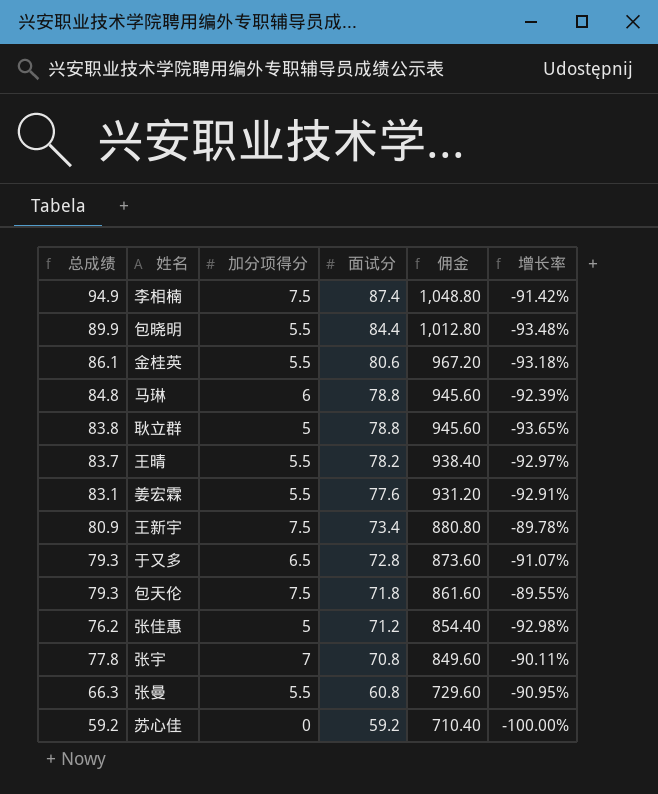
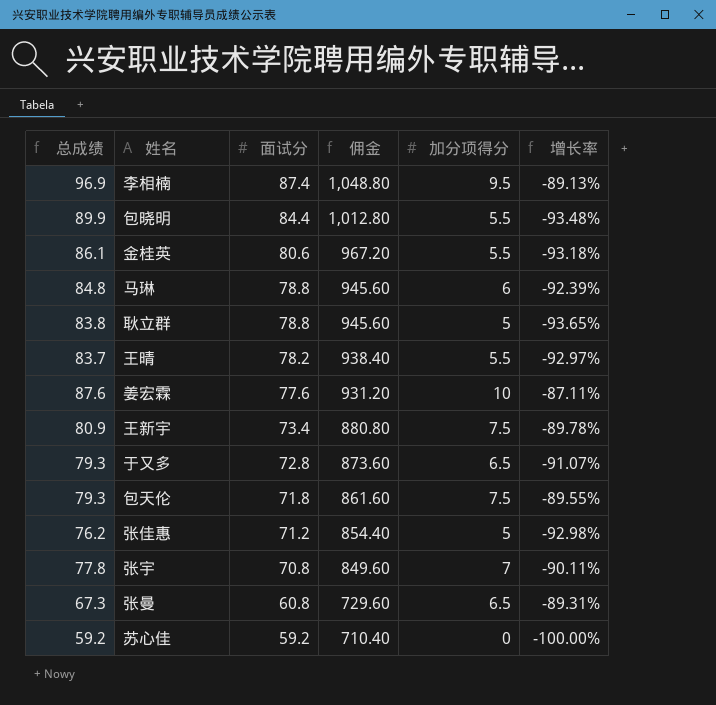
column 加分项得分 | position: 3 -> 5
李相楠 | 总成绩: 94.9 -> 96.9
李相楠 | 加分项得分: 7.5 -> 9.5
李相楠 | 增长率: -91.42% -> -89.13%
姜宏霖 | 总成绩: 83.1 -> 87.6
姜宏霖 | 加分项得分: 5.5 -> 10
姜宏霖 | 增长率: -92.91% -> -87.11%
张曼 | 总成绩: 66.3 -> 67.3
张曼 | 加分项得分: 5.5 -> 6.5
张曼 | 增长率: -90.95% -> -89.31%

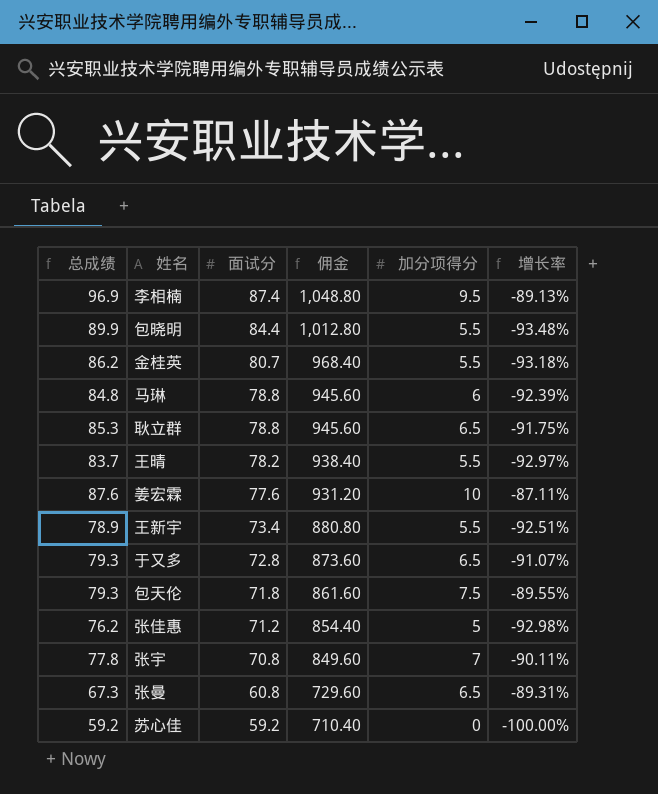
金桂英 | 总成绩: 86.1 -> 86.2
金桂英 | 面试分: 80.6 -> 80.7
金桂英 | 佣金: 967.20 -> 968.40
耿立群 | 总成绩: 83.8 -> 85.3
耿立群 | 加分项得分: 5 -> 6.5
耿立群 | 增长率: -93.65% -> -91.75%
王新宇 | 总成绩: 80.9 -> 78.9
王新宇 | 加分项得分: 7.5 -> 5.5
王新宇 | 增长率: -89.78% -> -92.51%

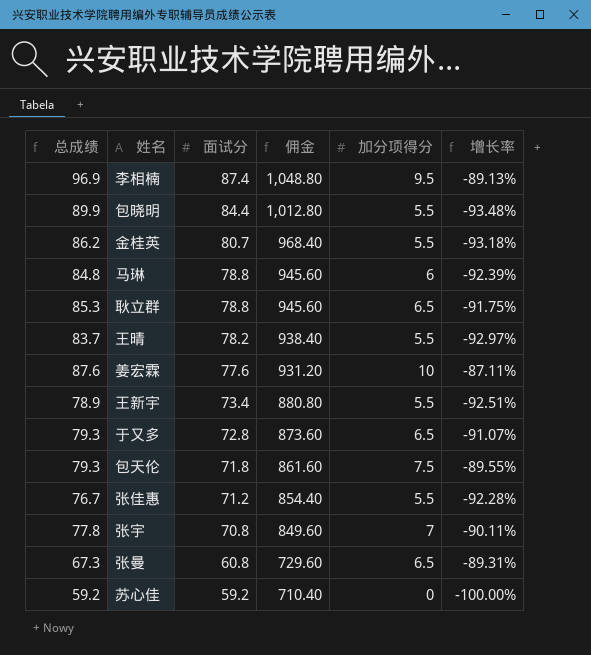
张佳惠 | 总成绩: 76.2 -> 76.7
张佳惠 | 加分项得分: 5 -> 5.5
张佳惠 | 增长率: -92.98% -> -92.28%

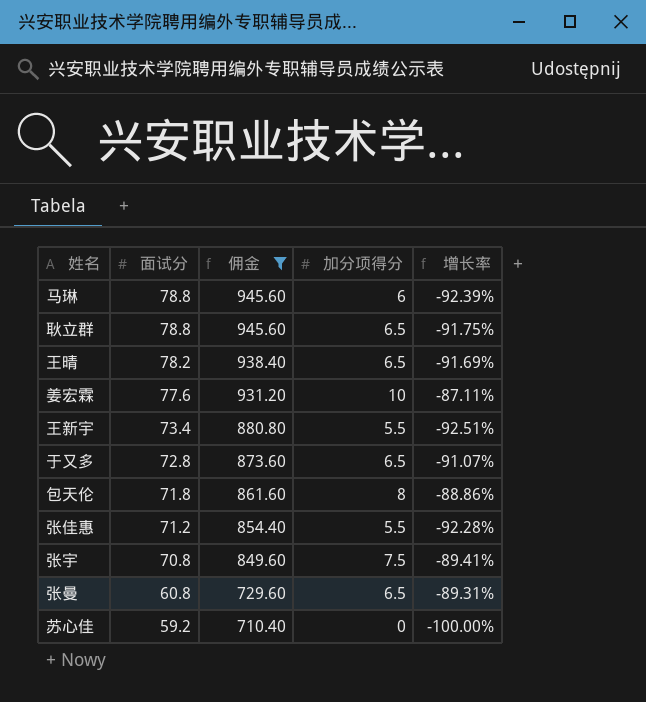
filter: none -> 佣金 <= 945.60
column 总成绩 | formula: [面试分] + [加分项得分] -> none
王晴 | 加分项得分: 5.5 -> 6.5
王晴 | 增长率: -92.97% -> -91.69%
包天伦 | 加分项得分: 7.5 -> 8
包天伦 | 增长率: -89.55% -> -88.86%
张宇 | 加分项得分: 7 -> 7.5
张宇 | 增长率: -90.11% -> -89.41%

